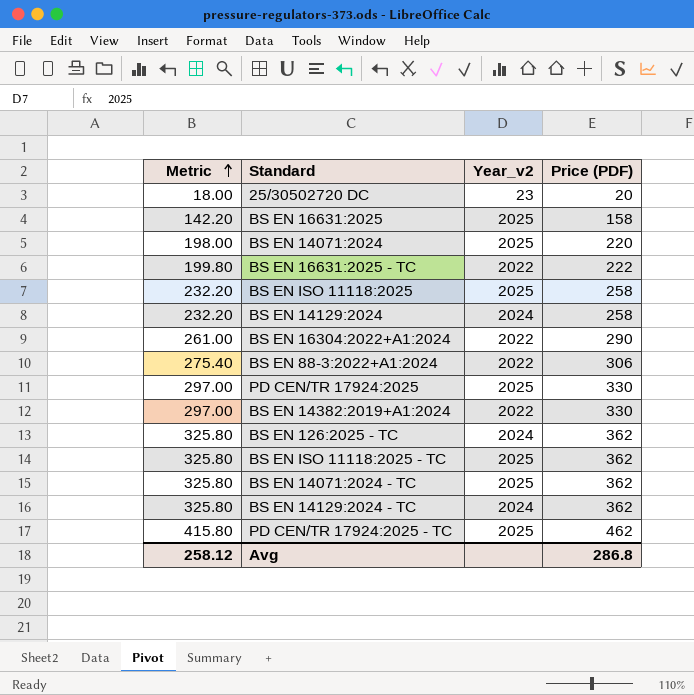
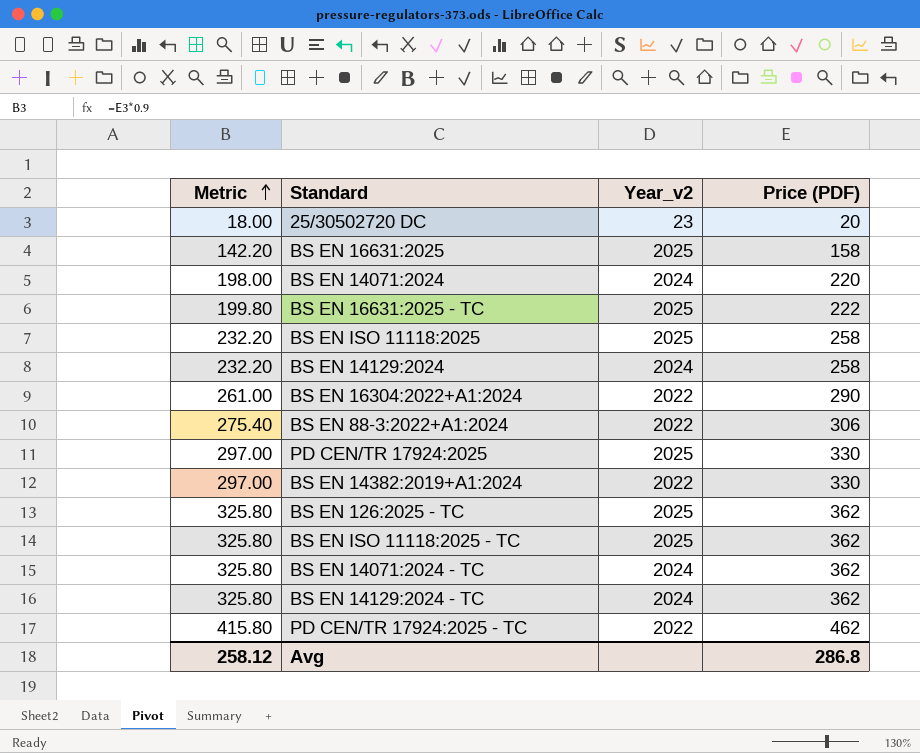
BS EN 14071:2024 | Year_v2: 2025 -> 2024
BS EN 16631:2025 - TC | Year_v2: 2022 -> 2025
BS EN 126:2025 - TC | Year_v2: 2024 -> 2025
BS EN 14071:2024 - TC | Year_v2: 2025 -> 2024
PD CEN/TR 17924:2025 - TC | Year_v2: 2025 -> 2022

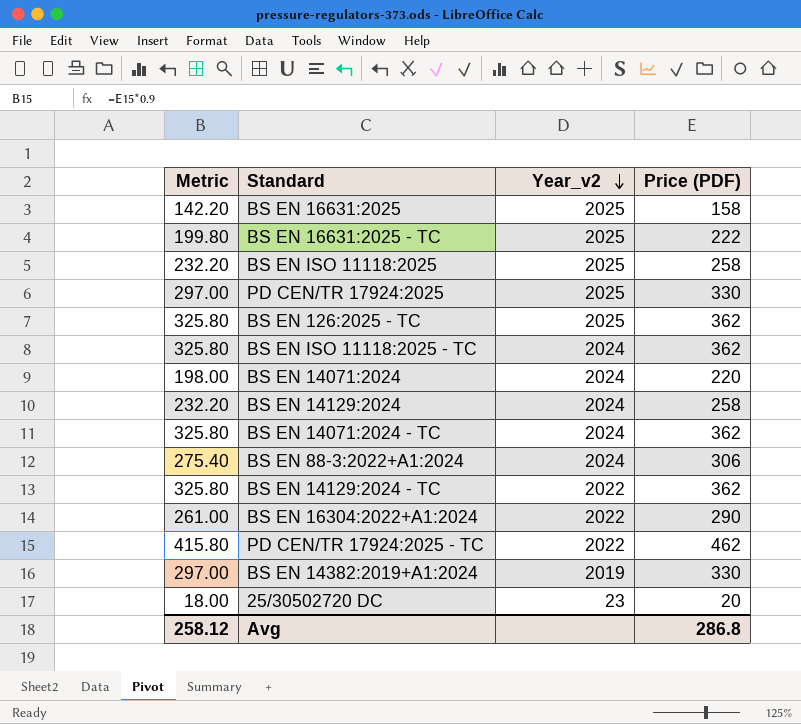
row order: Metric ascending -> Year_v2 descending
BS EN ISO 11118:2025 - TC | Year_v2: 2025 -> 2024
BS EN 88-3:2022+A1:2024 | Year_v2: 2022 -> 2024
BS EN 14129:2024 - TC | Year_v2: 2024 -> 2022
BS EN 14382:2019+A1:2024 | Year_v2: 2022 -> 2019

